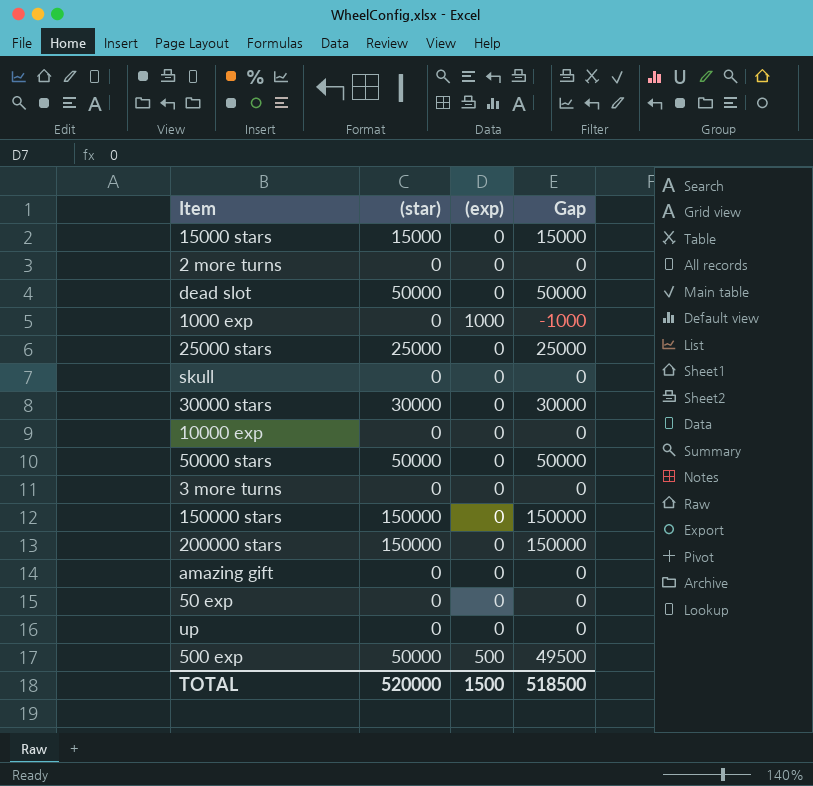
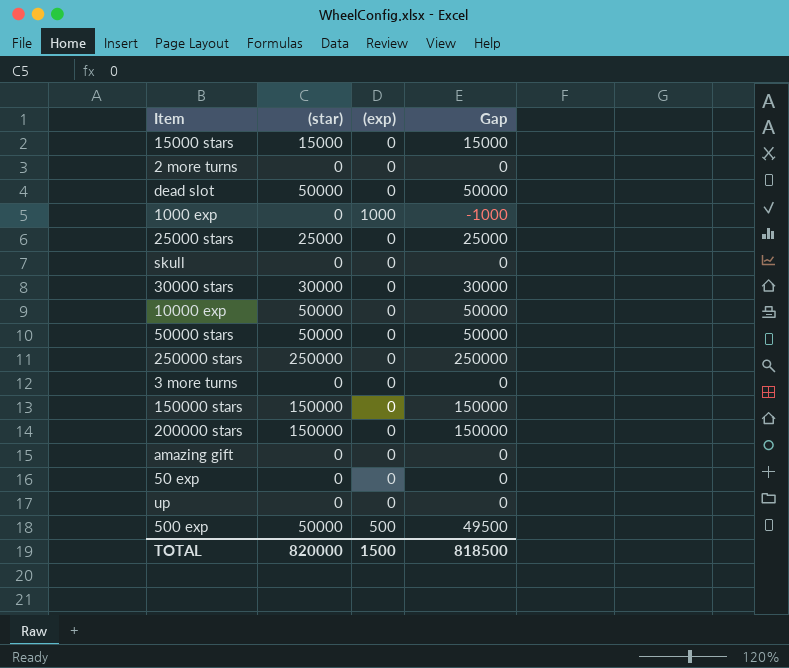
10000 exp | (star): 0 -> 50000
10000 exp | Gap: 0 -> 50000
row 250000 stars: none -> 250000 | 0 | 250000
TOTAL | (star): 520000 -> 820000
TOTAL | Gap: 518500 -> 818500

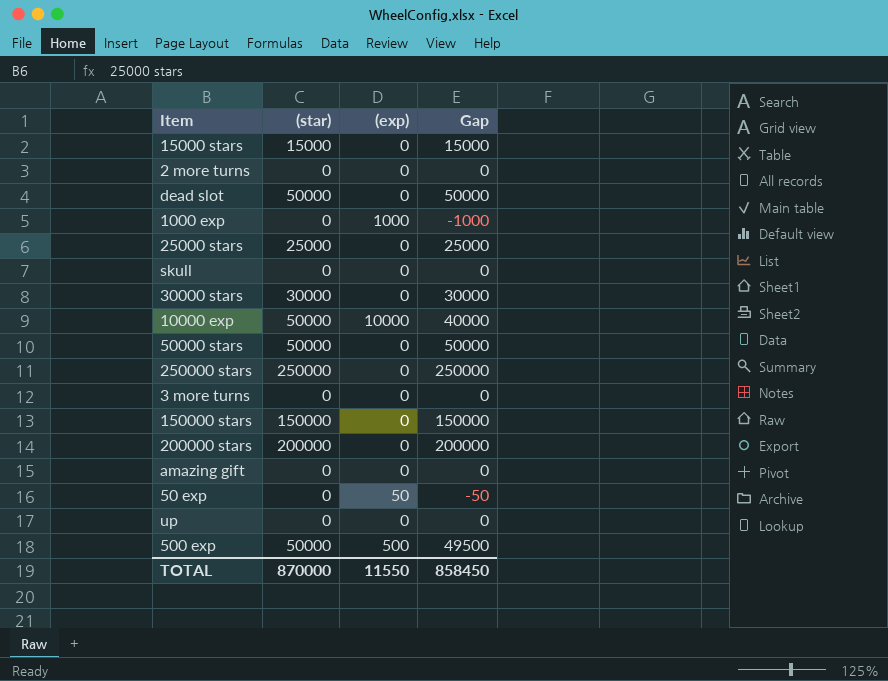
10000 exp | (exp): 0 -> 10000
10000 exp | Gap: 50000 -> 40000
200000 stars | (star): 150000 -> 200000
200000 stars | Gap: 150000 -> 200000
50 exp | (exp): 0 -> 50
50 exp | Gap: 0 -> -50
TOTAL | (star): 820000 -> 870000
TOTAL | (exp): 1500 -> 11550
TOTAL | Gap: 818500 -> 858450

